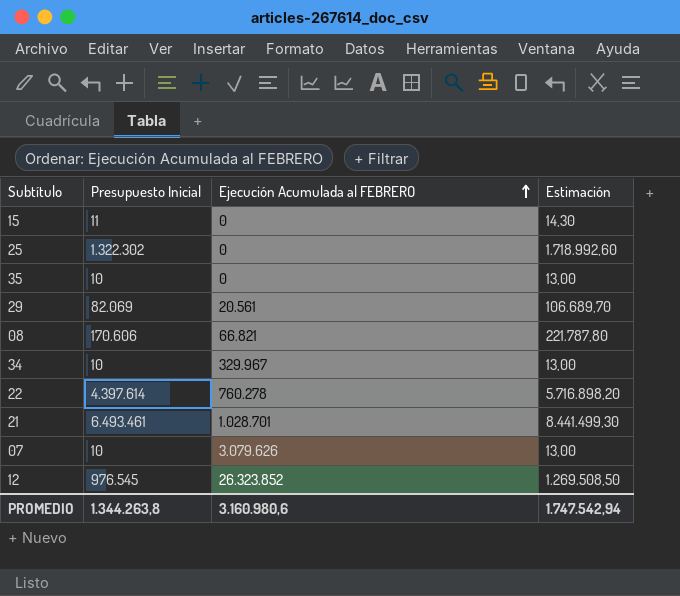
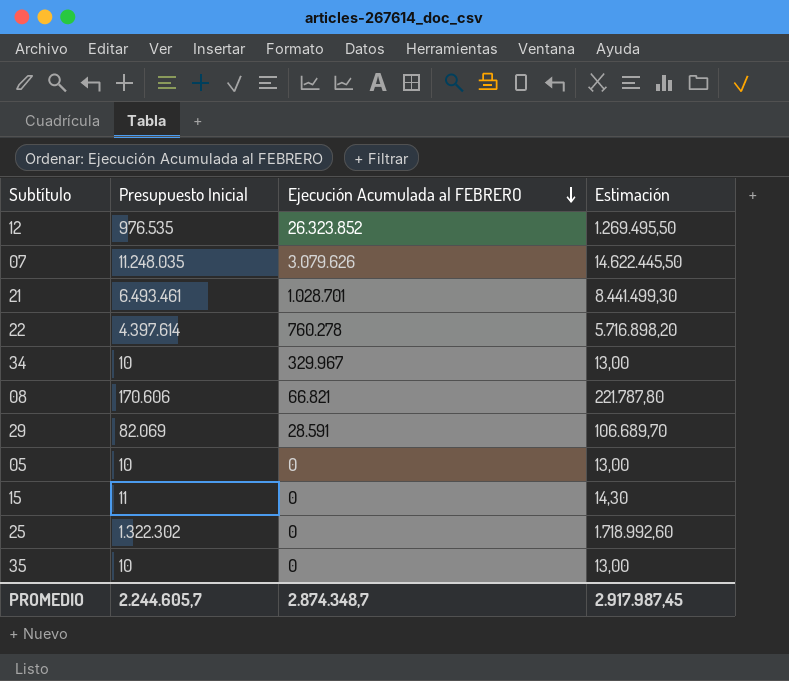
row order: Ejecución Acumulada al FEBRERO ascending -> Ejecución Acumulada al FEBRERO descending
12 | Presupuesto Inicial: 976.545 -> 976.535
12 | Estimación: 1.269.508,50 -> 1.269.495,50
07 | Presupuesto Inicial: 10 -> 11.248.035
07 | Estimación: 13,00 -> 14.622.445,50
29 | Ejecución Acumulada al FEBRERO: 20.561 -> 28.591
row 05: none -> 10 | 0 | 13,00
PROMEDIO | Presupuesto Inicial: 1.344.263,8 -> 2.244.605,7
PROMEDIO | Ejecución Acumulada al FEBRERO: 3.160.980,6 -> 2.874.348,7
PROMEDIO | Estimación: 1.747.542,94 -> 2.917.987,45

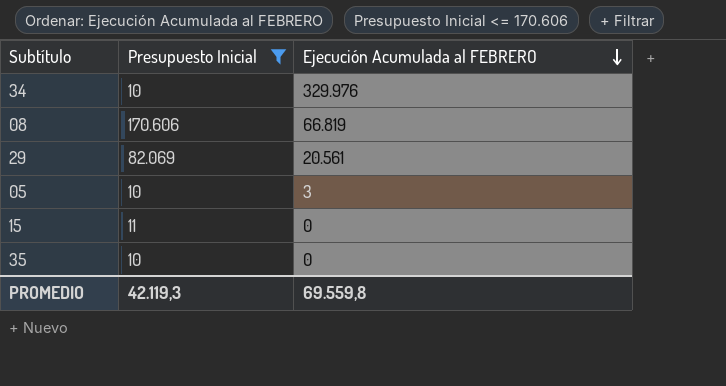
filter: none -> Presupuesto Inicial <= 170.606
column Estimación | formula: [Presupuesto Inicial] * 1,3 -> none
34 | Ejecución Acumulada al FEBRERO: 329.967 -> 329.976
08 | Ejecución Acumulada al FEBRERO: 66.821 -> 66.819
29 | Ejecución Acumulada al FEBRERO: 28.591 -> 20.561
05 | Ejecución Acumulada al FEBRERO: 0 -> 3
PROMEDIO | Presupuesto Inicial: 2.244.605,7 -> 42.119,3
PROMEDIO | Ejecución Acumulada al FEBRERO: 2.874.348,7 -> 69.559,8

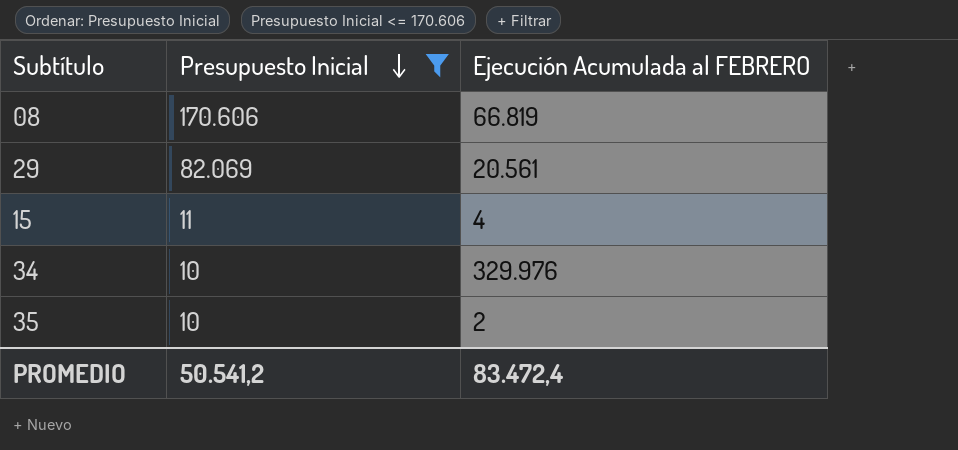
row order: Ejecución Acumulada al FEBRERO descending -> Presupuesto Inicial descending
row 05: 10 | 3 -> none
15 | Ejecución Acumulada al FEBRERO: 0 -> 4
35 | Ejecución Acumulada al FEBRERO: 0 -> 2
PROMEDIO | Presupuesto Inicial: 42.119,3 -> 50.541,2
PROMEDIO | Ejecución Acumulada al FEBRERO: 69.559,8 -> 83.472,4

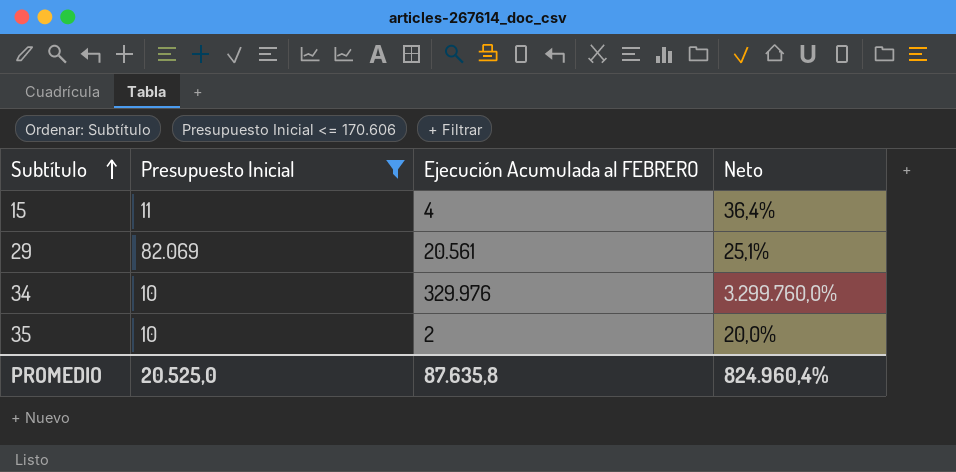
row order: Presupuesto Inicial descending -> Subtítulo ascending
column Neto | formula: none -> [Ejecución Acumulada al FEBRERO] / [Presupuesto Inicial]
row 08: 170.606 | 66.819 -> none
PROMEDIO | Presupuesto Inicial: 50.541,2 -> 20.525,0
PROMEDIO | Ejecución Acumulada al FEBRERO: 83.472,4 -> 87.635,8

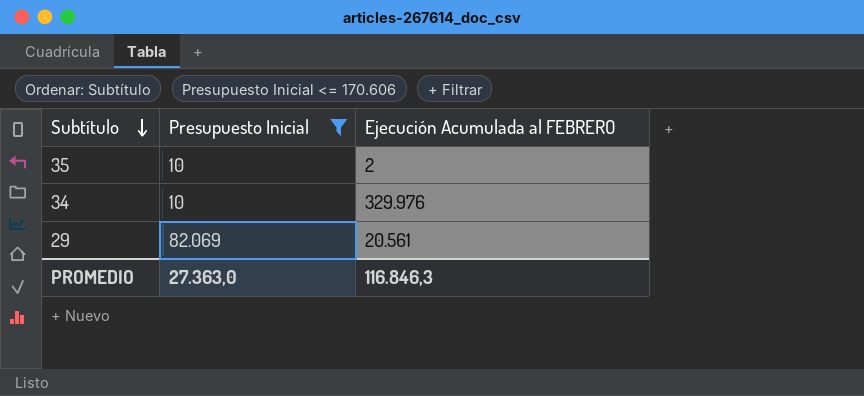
row order: Subtítulo ascending -> Subtítulo descending
column Neto | formula: [Ejecución Acumulada al FEBRERO] / [Presupuesto Inicial] -> none
row 15: 11 | 4 | 36,4% -> none
PROMEDIO | Presupuesto Inicial: 20.525,0 -> 27.363,0
PROMEDIO | Ejecución Acumulada al FEBRERO: 87.635,8 -> 116.846,3

